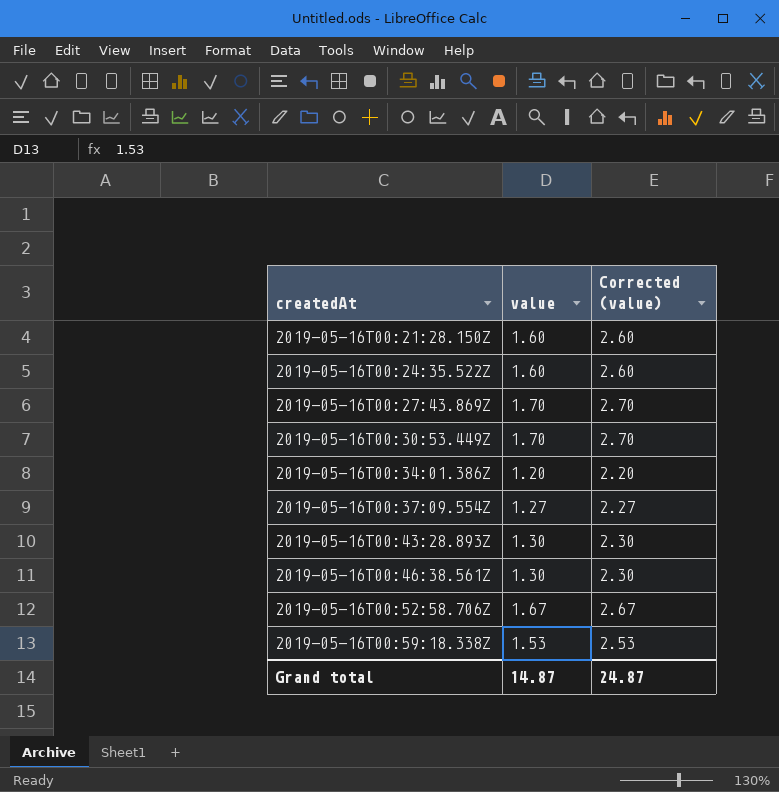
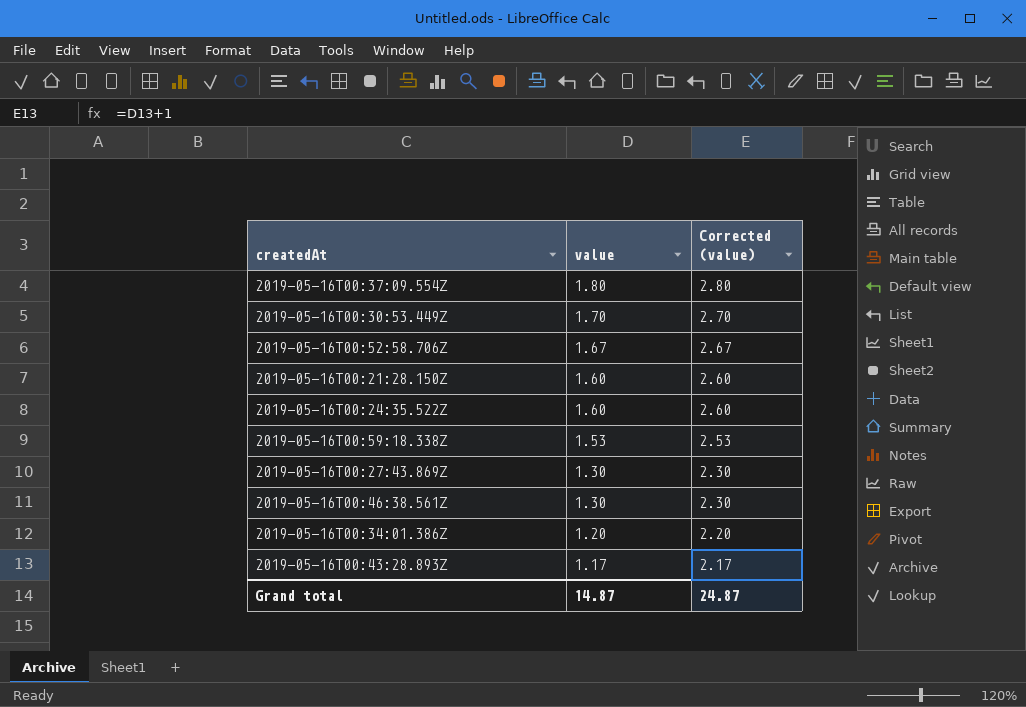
row order: createdAt ascending -> value descending
2019-05-16T00:37:09.554Z | value: 1.27 -> 1.80
2019-05-16T00:37:09.554Z | Corrected (value): 2.27 -> 2.80
2019-05-16T00:27:43.869Z | value: 1.70 -> 1.30
2019-05-16T00:27:43.869Z | Corrected (value): 2.70 -> 2.30
2019-05-16T00:43:28.893Z | value: 1.30 -> 1.17
2019-05-16T00:43:28.893Z | Corrected (value): 2.30 -> 2.17

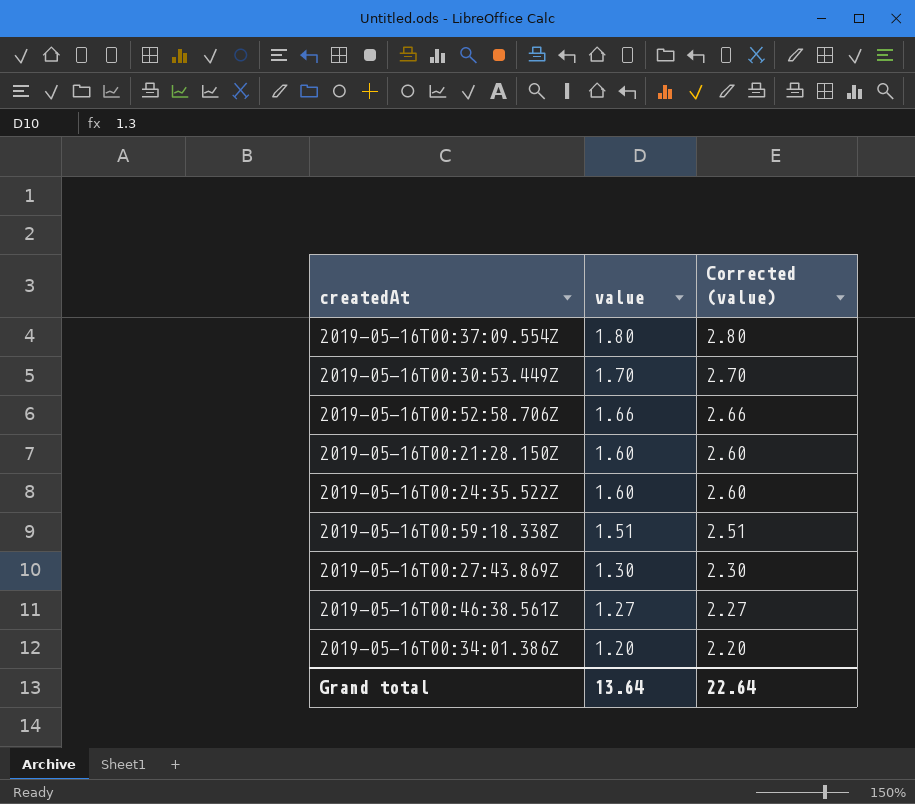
row 2019-05-16T00:43:28.893Z: 1.17 | 2.17 -> none
2019-05-16T00:52:58.706Z | value: 1.67 -> 1.66
2019-05-16T00:52:58.706Z | Corrected (value): 2.67 -> 2.66
2019-05-16T00:59:18.338Z | value: 1.53 -> 1.51
2019-05-16T00:59:18.338Z | Corrected (value): 2.53 -> 2.51
2019-05-16T00:46:38.561Z | value: 1.30 -> 1.27
2019-05-16T00:46:38.561Z | Corrected (value): 2.30 -> 2.27
Grand total | value: 14.87 -> 13.64
Grand total | Corrected (value): 24.87 -> 22.64

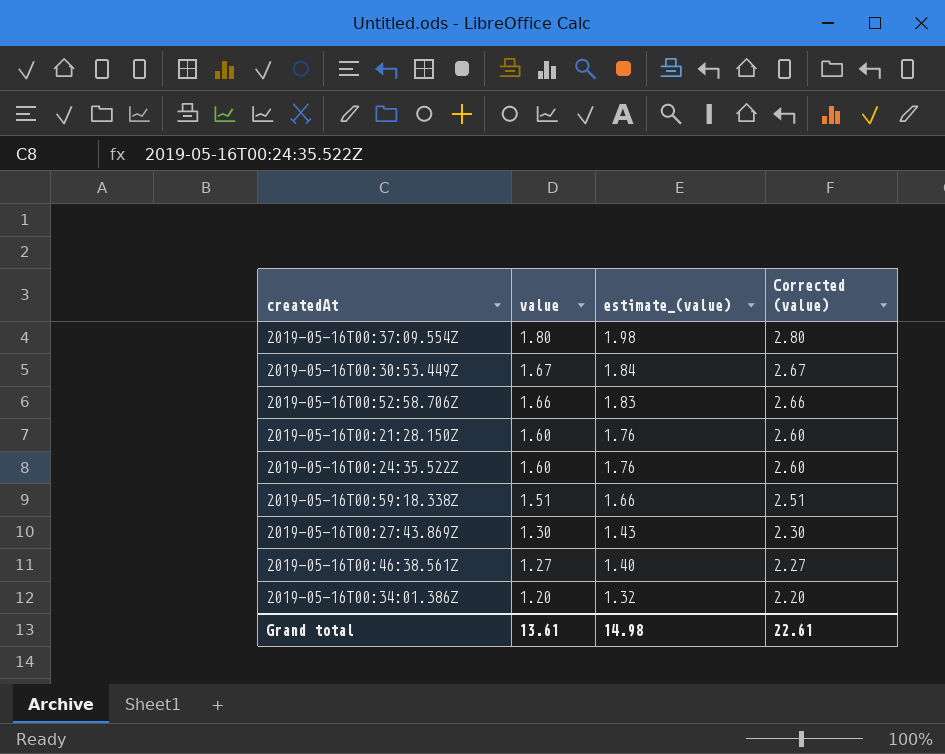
column estimate_(value) | formula: none -> [value] * 1.1
2019-05-16T00:30:53.449Z | value: 1.70 -> 1.67
2019-05-16T00:30:53.449Z | Corrected (value): 2.70 -> 2.67
Grand total | value: 13.64 -> 13.61
Grand total | Corrected (value): 22.64 -> 22.61

